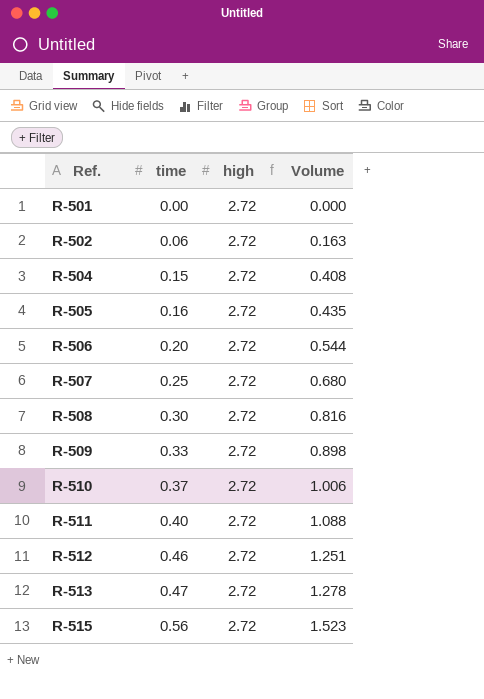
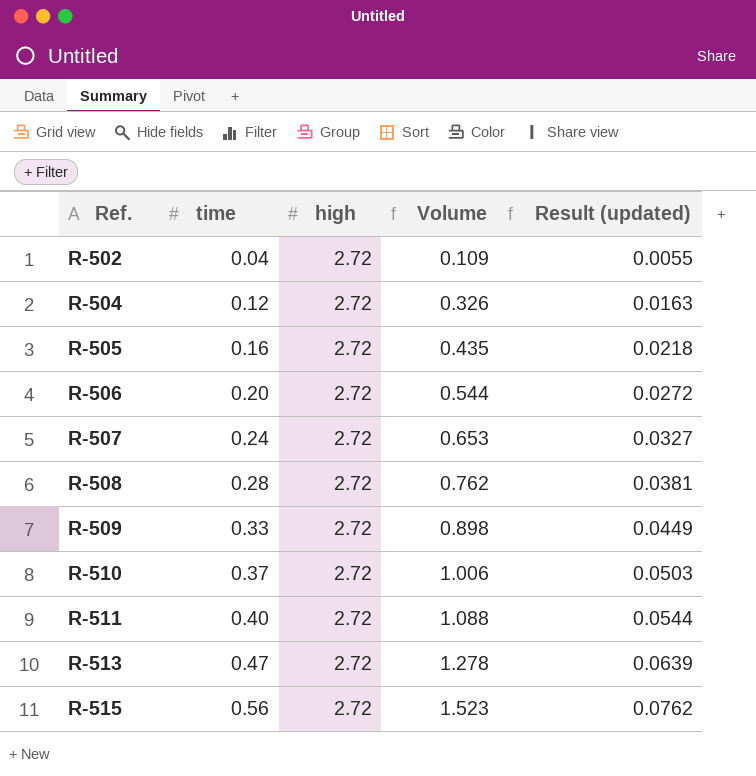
column Result (updated) | formula: none -> [Volume] * 0.05
row R-501: 0.00 | 2.72 | 0.000 -> none
row R-512: 0.46 | 2.72 | 1.251 -> none
R-502 | time: 0.06 -> 0.04
R-502 | Volume: 0.163 -> 0.109
R-504 | time: 0.15 -> 0.12
R-504 | Volume: 0.408 -> 0.326
R-507 | time: 0.25 -> 0.24
R-507 | Volume: 0.680 -> 0.653
R-508 | time: 0.30 -> 0.28
R-508 | Volume: 0.816 -> 0.762

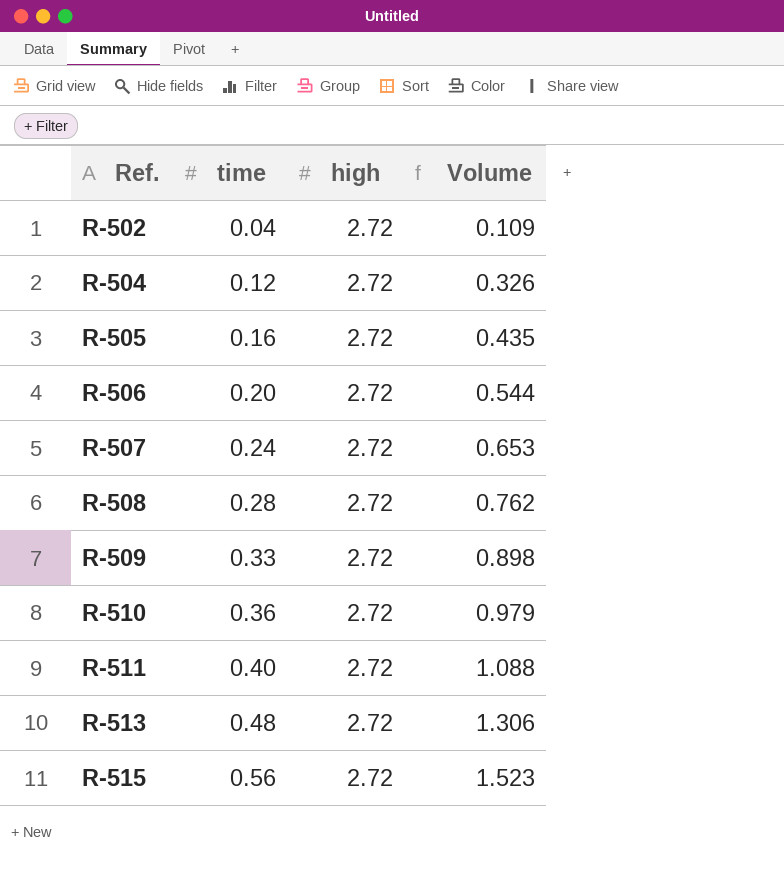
column Result (updated) | formula: [Volume] * 0.05 -> none
R-510 | time: 0.37 -> 0.36
R-510 | Volume: 1.006 -> 0.979
R-513 | time: 0.47 -> 0.48
R-513 | Volume: 1.278 -> 1.306

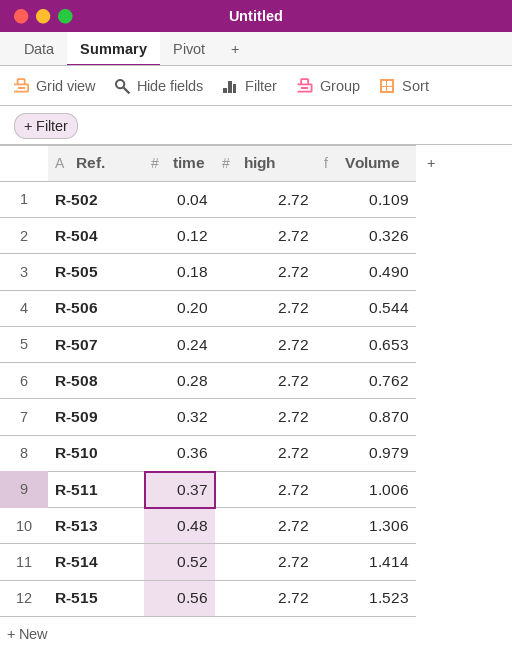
R-505 | time: 0.16 -> 0.18
R-505 | Volume: 0.435 -> 0.490
R-509 | time: 0.33 -> 0.32
R-509 | Volume: 0.898 -> 0.870
R-511 | time: 0.40 -> 0.37
R-511 | Volume: 1.088 -> 1.006
row R-514: none -> 0.52 | 2.72 | 1.414

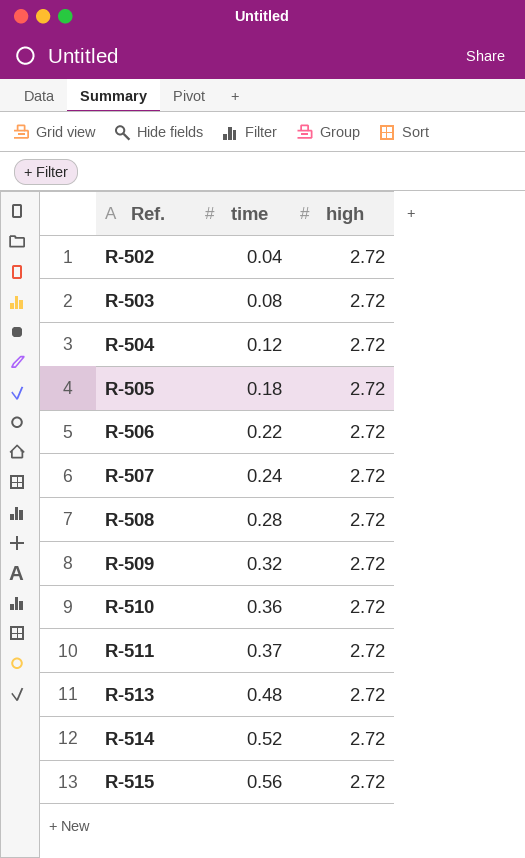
column Volume | formula: [time] * [high] -> none
row R-503: none -> 0.08 | 2.72
R-506 | time: 0.20 -> 0.22

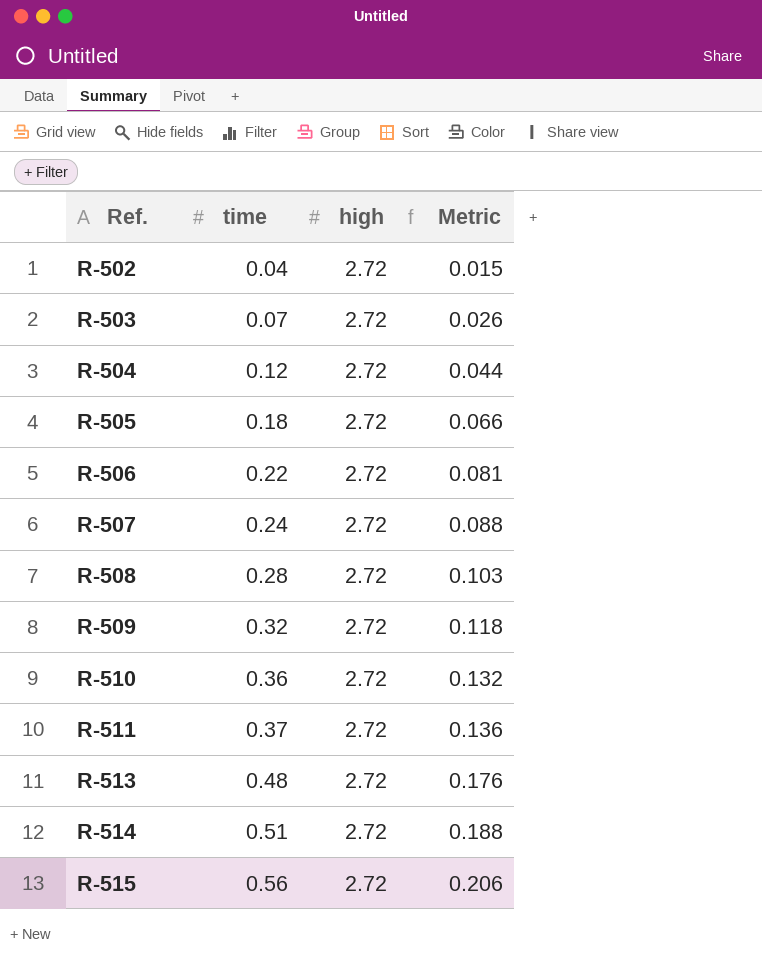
column Metric | formula: none -> [time] / [high]
R-503 | time: 0.08 -> 0.07
R-514 | time: 0.52 -> 0.51

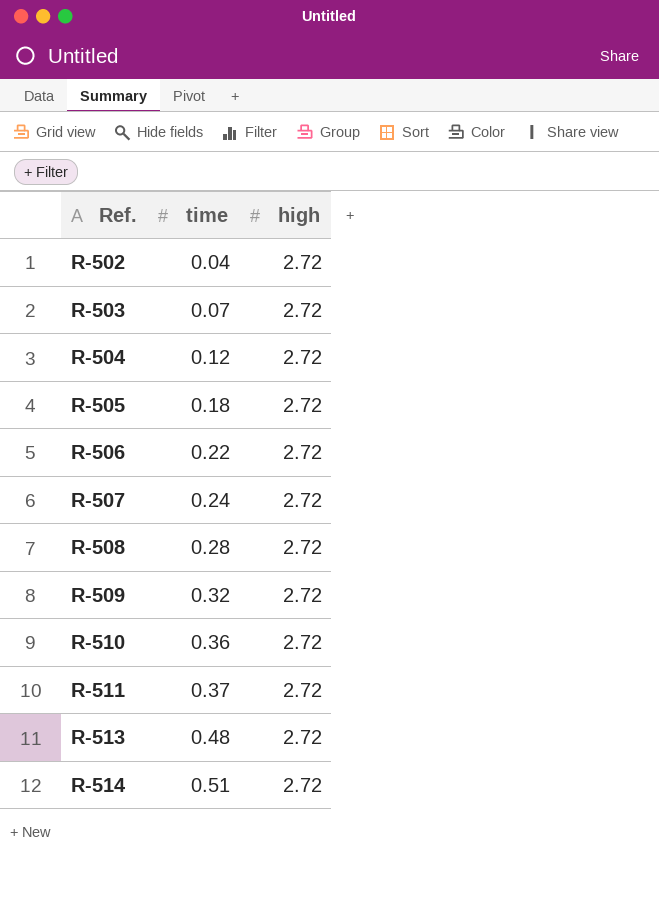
column Metric | formula: [time] / [high] -> none
row R-515: 0.56 | 2.72 | 0.206 -> none

